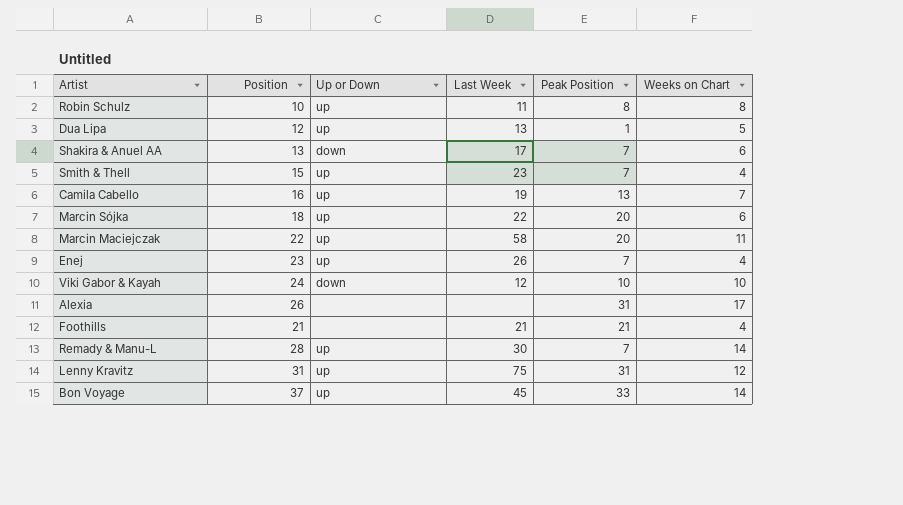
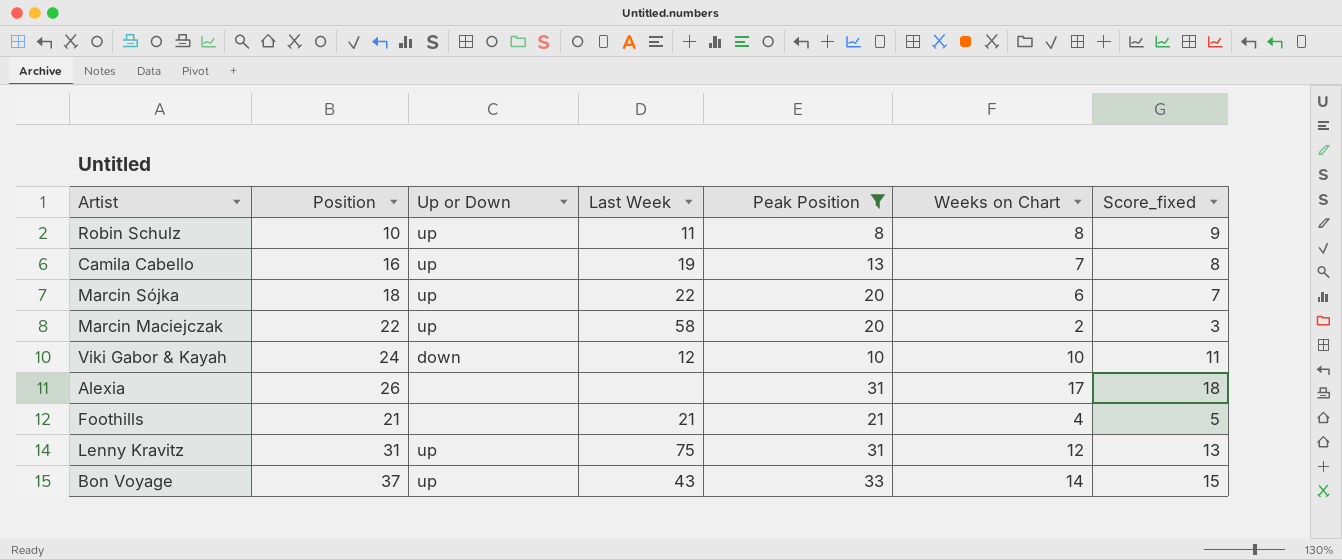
filter: none -> Peak Position >= 8
column Score_fixed | formula: none -> [Weeks on Chart] + 1
Marcin Maciejczak | Weeks on Chart: 11 -> 2
Bon Voyage | Last Week: 45 -> 43

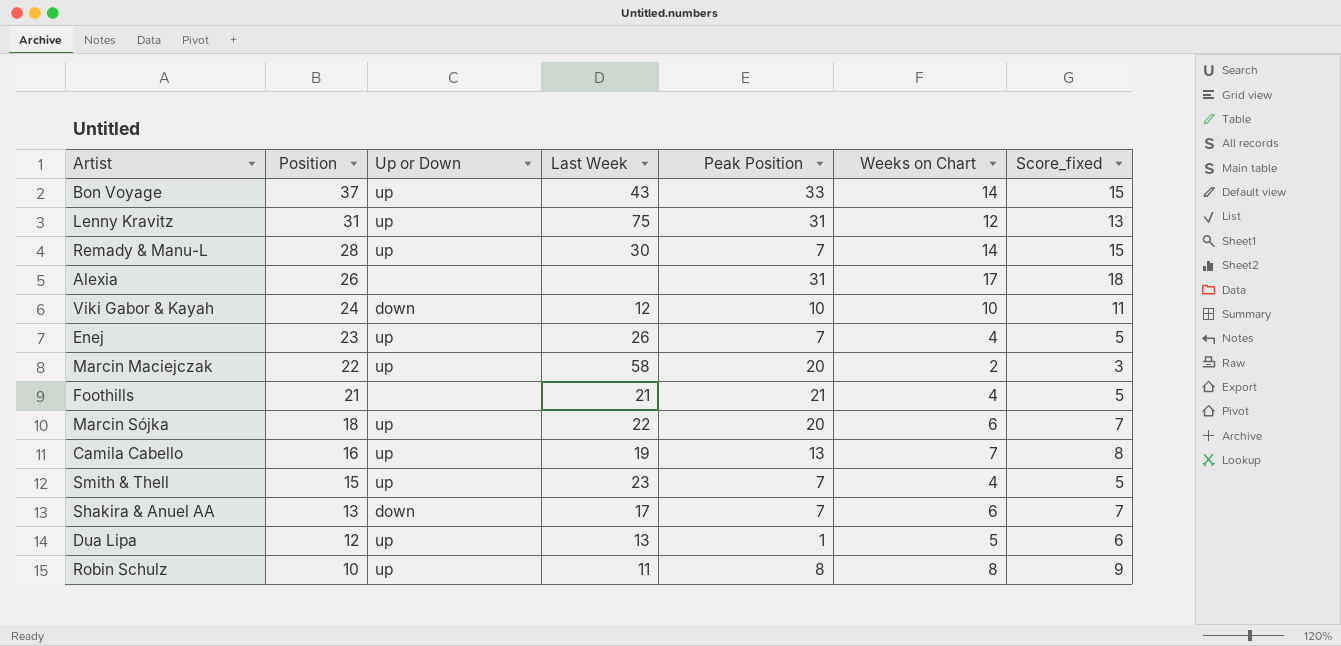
filter: Peak Position >= 8 -> none
row order: none -> Position descending

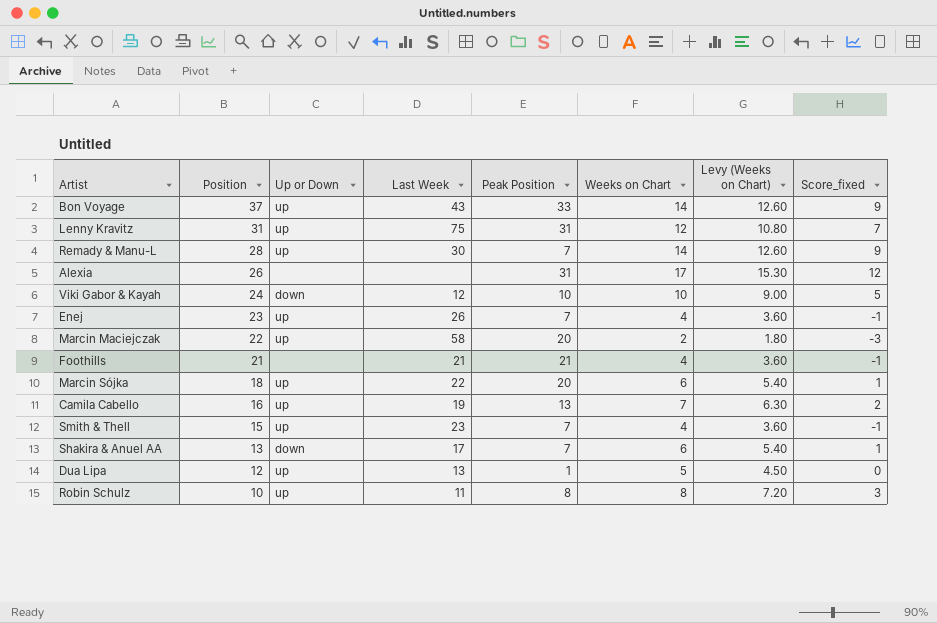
column Levy (Weeks on Chart) | formula: none -> [Weeks on Chart] * 0.9
column Score_fixed | formula: [Weeks on Chart] + 1 -> [Weeks on Chart] - 5

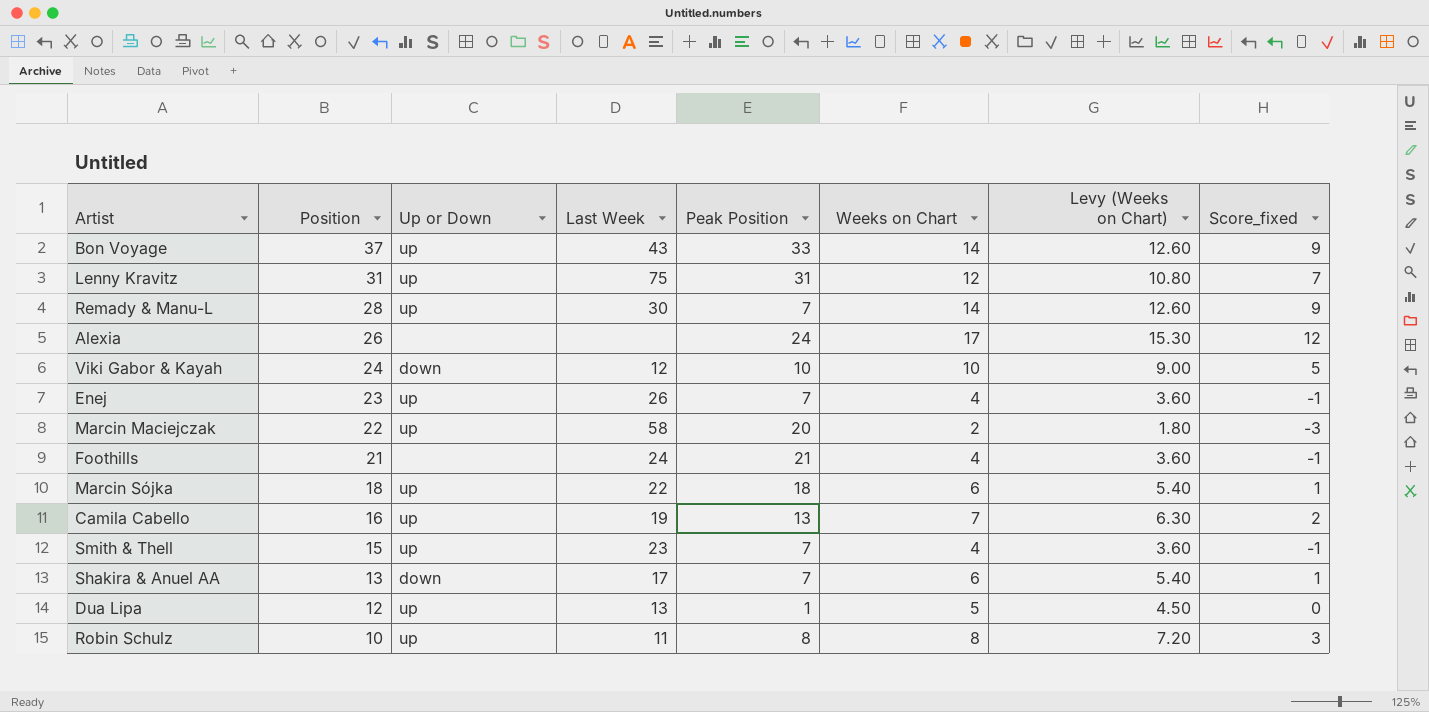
Alexia | Peak Position: 31 -> 24
Foothills | Last Week: 21 -> 24
Marcin Sójka | Peak Position: 20 -> 18

